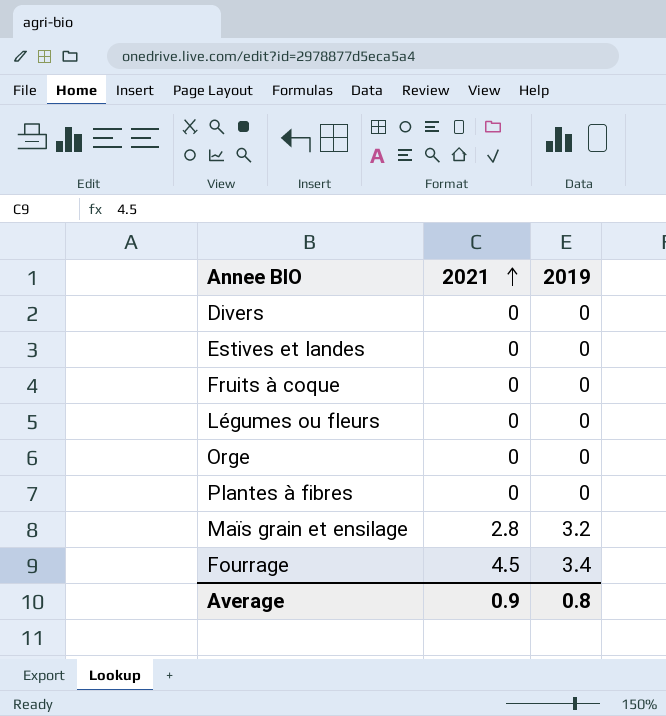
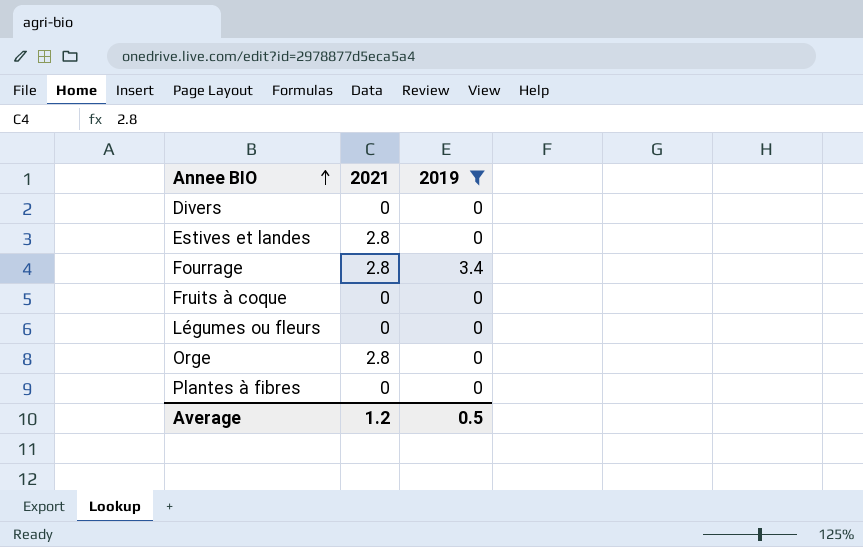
filter: none -> 2019 != 3.2
row order: 2021 ascending -> Annee BIO ascending
Estives et landes | 2021: 0 -> 2.8
Fourrage | 2021: 4.5 -> 2.8
Orge | 2021: 0 -> 2.8
Average | 2021: 0.9 -> 1.2
Average | 2019: 0.8 -> 0.5

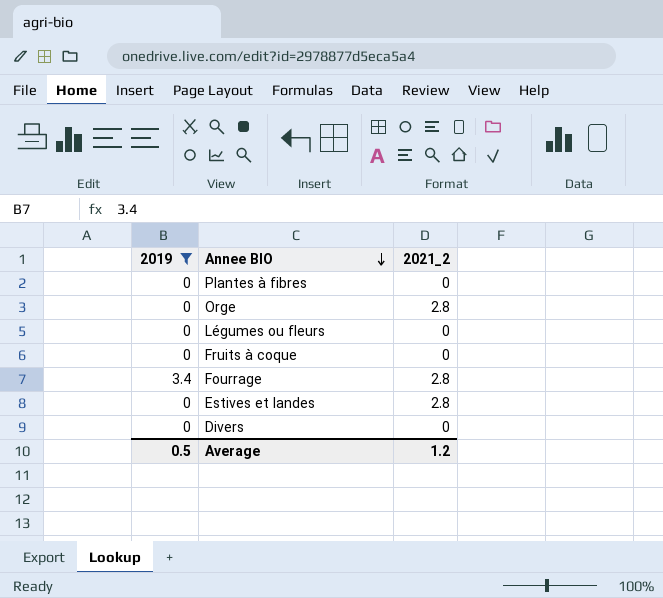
row order: Annee BIO ascending -> Annee BIO descending
column 2019 | position: 3 -> 1
column name: 2021 -> 2021_2

